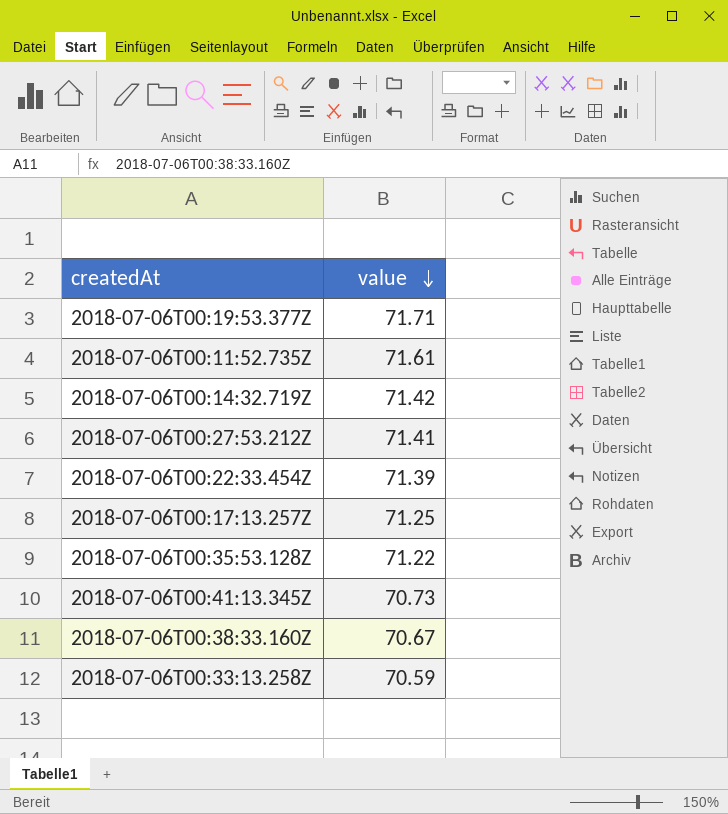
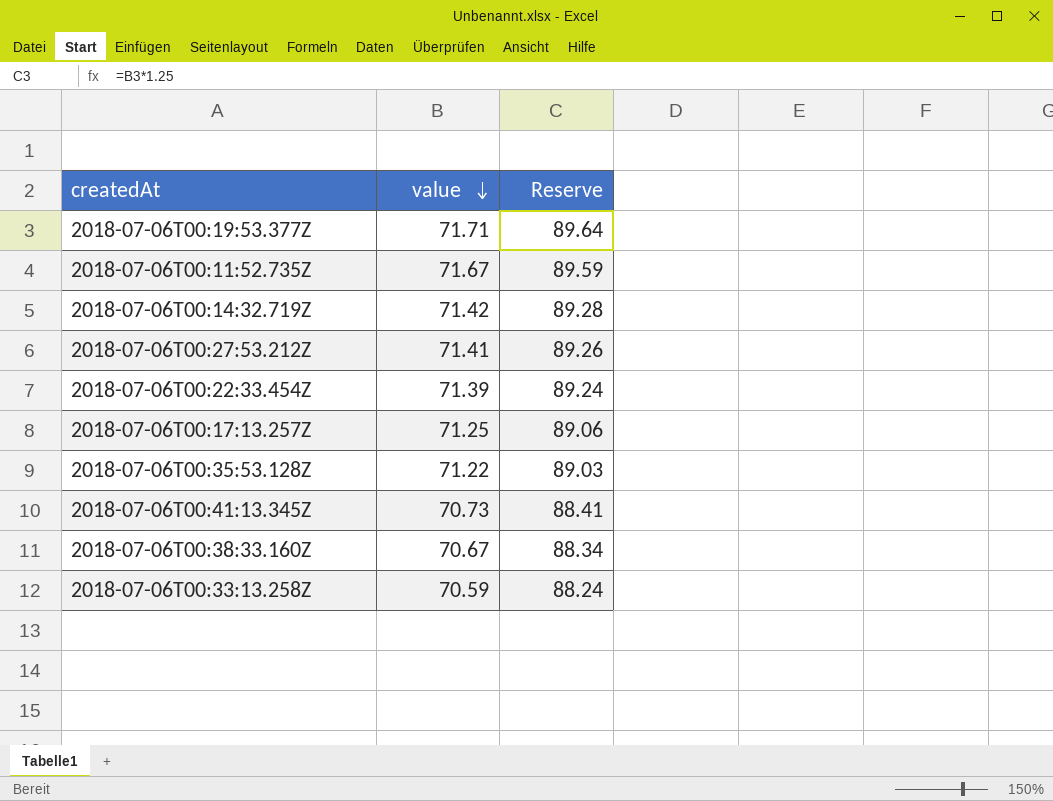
column Reserve | formula: none -> [value] * 1.25
2018-07-06T00:11:52.735Z | value: 71.61 -> 71.67

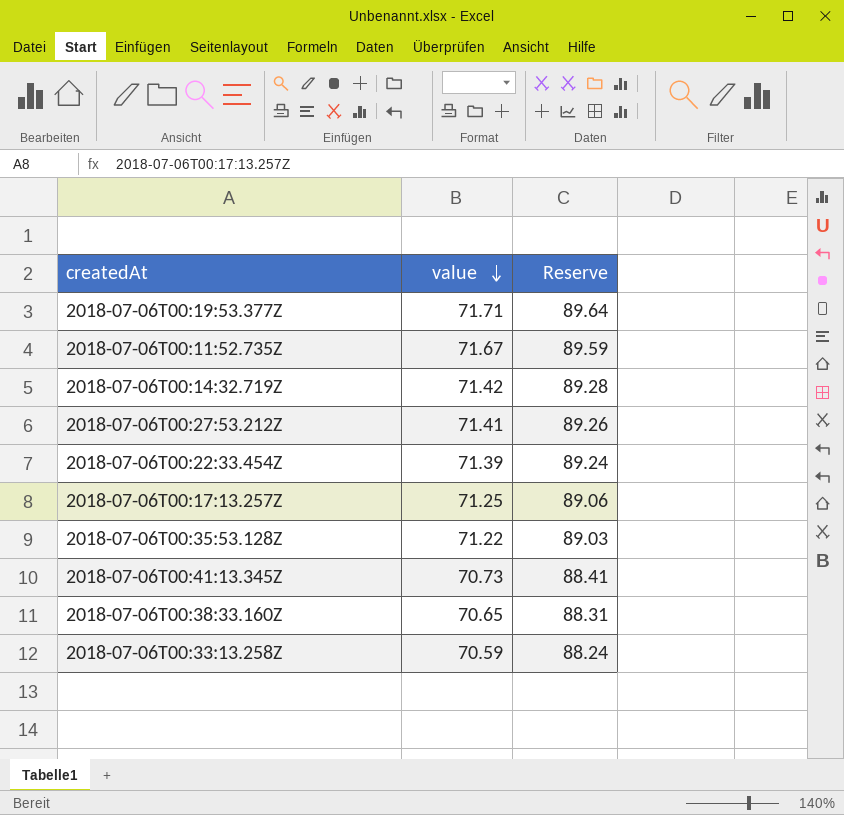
2018-07-06T00:38:33.160Z | value: 70.67 -> 70.65
2018-07-06T00:38:33.160Z | Reserve: 88.34 -> 88.31

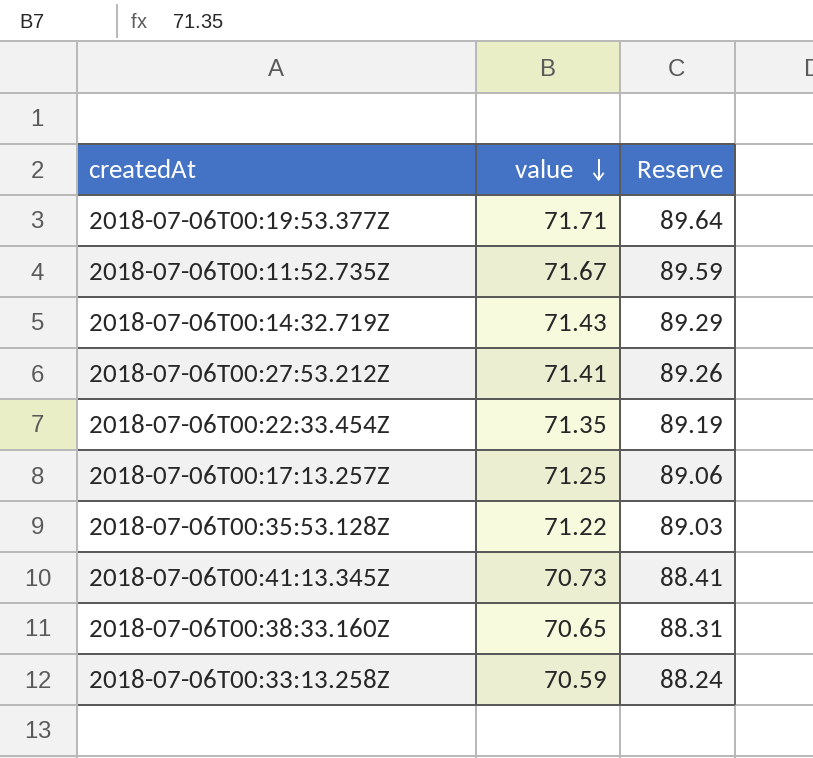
2018-07-06T00:14:32.719Z | value: 71.42 -> 71.43
2018-07-06T00:14:32.719Z | Reserve: 89.28 -> 89.29
2018-07-06T00:22:33.454Z | value: 71.39 -> 71.35
2018-07-06T00:22:33.454Z | Reserve: 89.24 -> 89.19

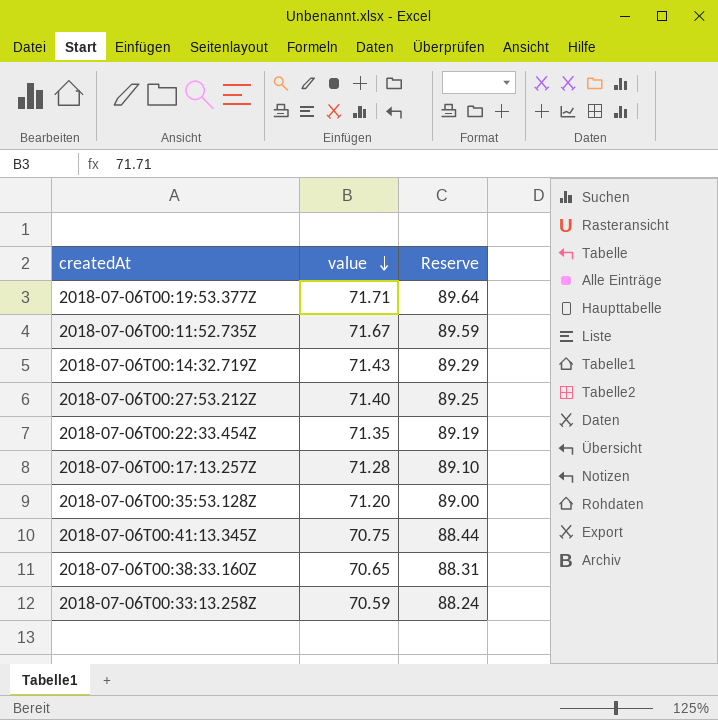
2018-07-06T00:27:53.212Z | value: 71.41 -> 71.40
2018-07-06T00:27:53.212Z | Reserve: 89.26 -> 89.25
2018-07-06T00:17:13.257Z | value: 71.25 -> 71.28
2018-07-06T00:17:13.257Z | Reserve: 89.06 -> 89.10
2018-07-06T00:35:53.128Z | value: 71.22 -> 71.20
2018-07-06T00:35:53.128Z | Reserve: 89.03 -> 89.00
2018-07-06T00:41:13.345Z | value: 70.73 -> 70.75
2018-07-06T00:41:13.345Z | Reserve: 88.41 -> 88.44

